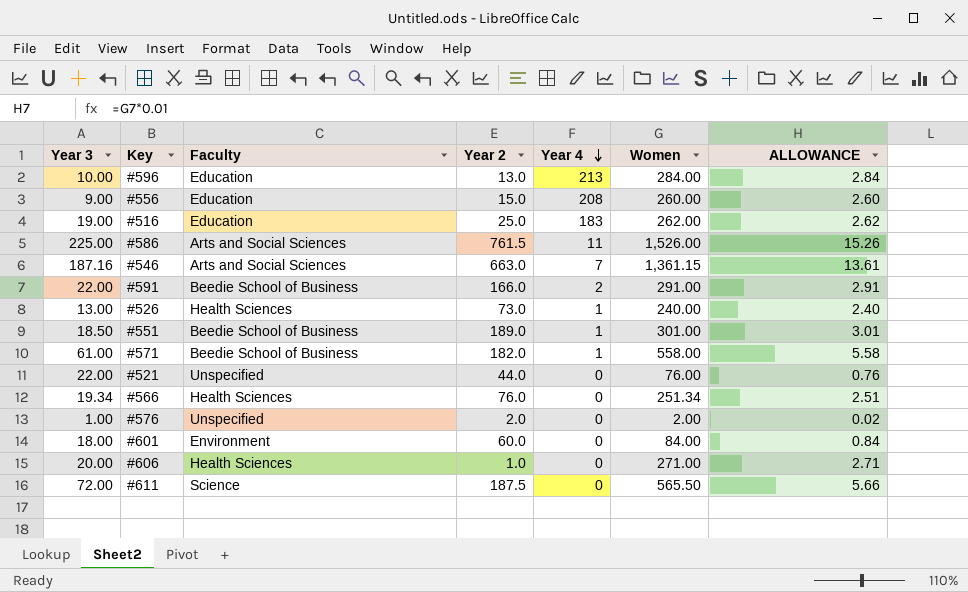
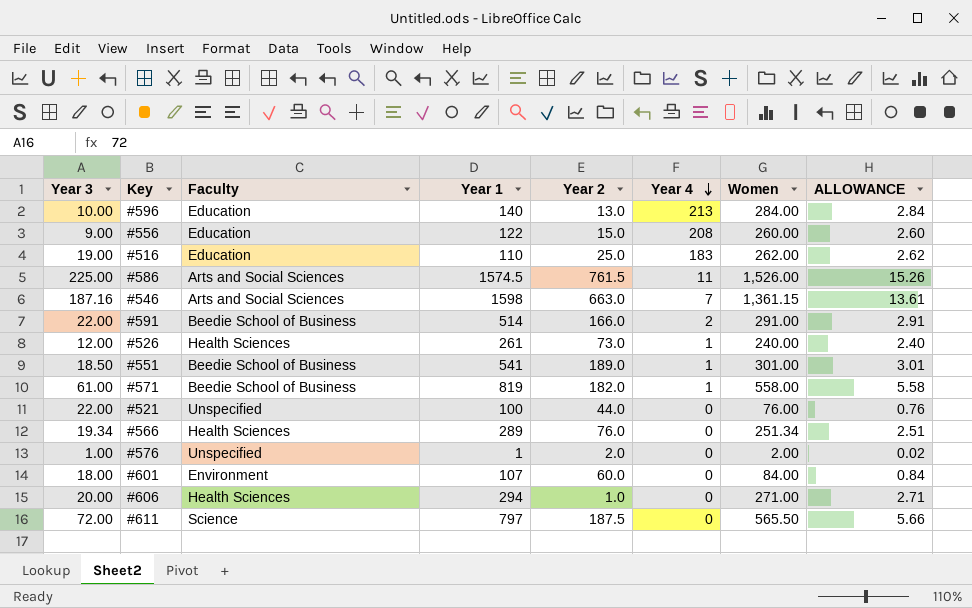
column Year 1 | position: none -> 4
#526 | Year 3: 13.00 -> 12.00

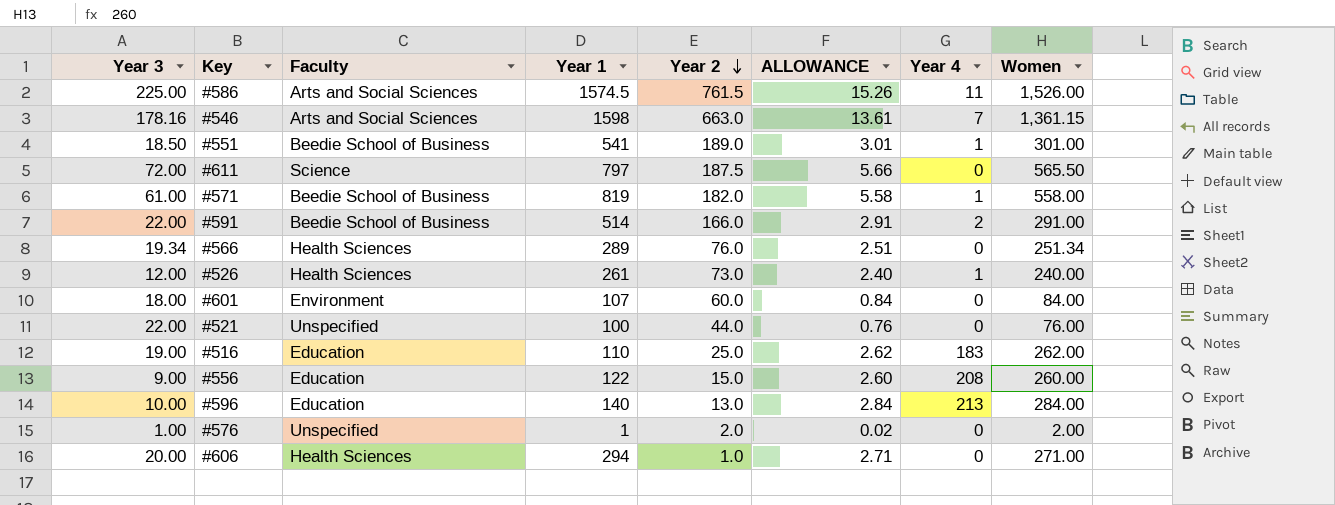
row order: Year 4 descending -> Year 2 descending
column ALLOWANCE | position: 8 -> 6
#546 | Year 3: 187.16 -> 178.16

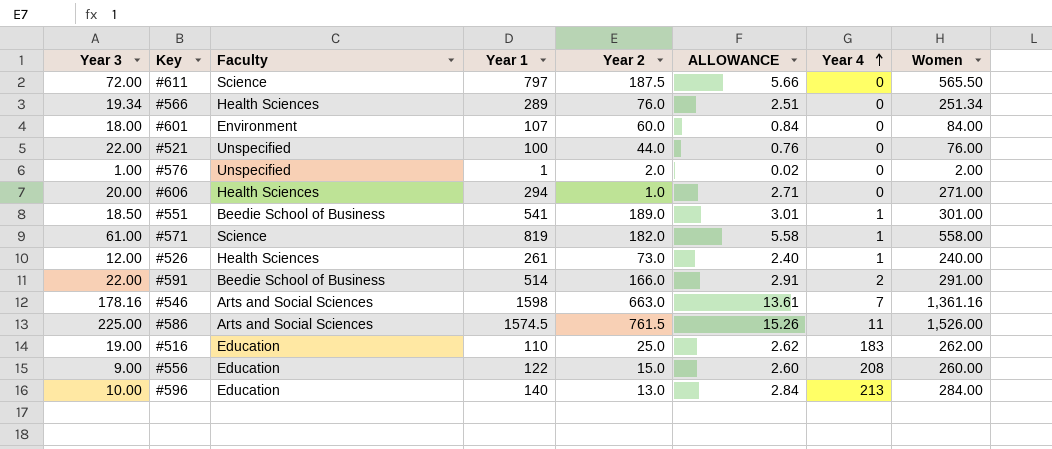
row order: Year 2 descending -> Year 4 ascending
#571 | Faculty: Beedie School of Business -> Science
#546 | Women: 1,361.15 -> 1,361.16

